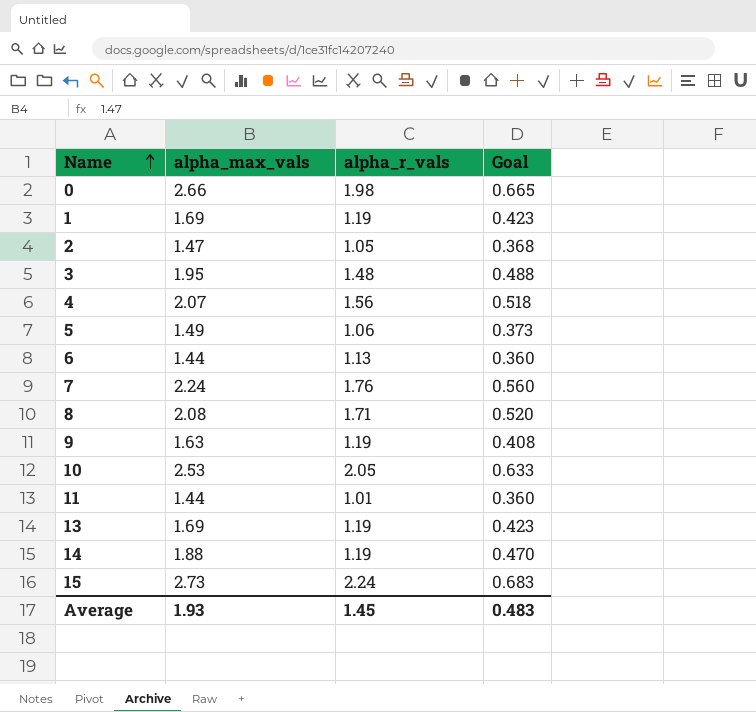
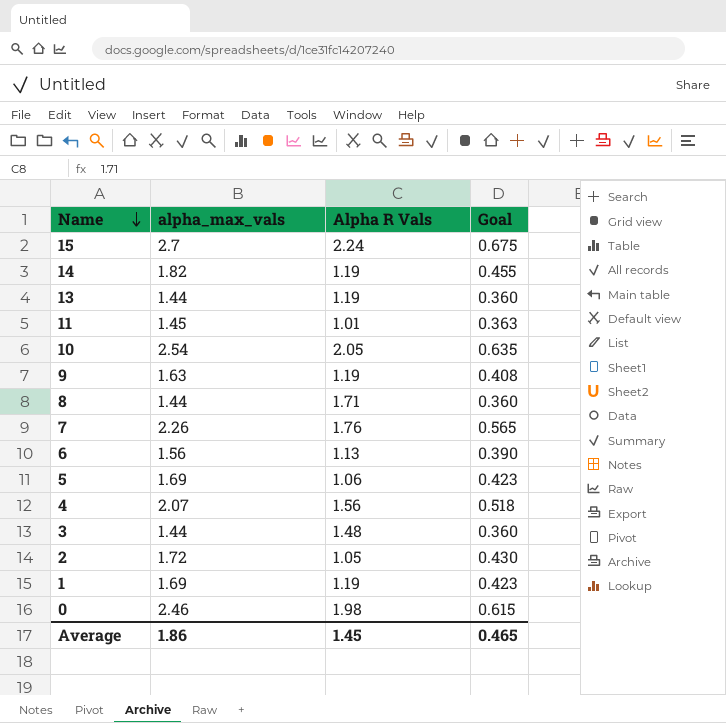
row order: Name ascending -> Name descending
column name: alpha_r_vals -> Alpha R Vals
15 | alpha_max_vals: 2.73 -> 2.7
15 | Goal: 0.683 -> 0.675
14 | alpha_max_vals: 1.88 -> 1.82
14 | Goal: 0.470 -> 0.455
13 | alpha_max_vals: 1.69 -> 1.44
13 | Goal: 0.423 -> 0.360
11 | alpha_max_vals: 1.44 -> 1.45
11 | Goal: 0.360 -> 0.363
10 | alpha_max_vals: 2.53 -> 2.54
10 | Goal: 0.633 -> 0.635
8 | alpha_max_vals: 2.08 -> 1.44
8 | Goal: 0.520 -> 0.360
7 | alpha_max_vals: 2.24 -> 2.26
7 | Goal: 0.560 -> 0.565
6 | alpha_max_vals: 1.44 -> 1.56
6 | Goal: 0.360 -> 0.390
5 | alpha_max_vals: 1.49 -> 1.69
5 | Goal: 0.373 -> 0.423
3 | alpha_max_vals: 1.95 -> 1.44
3 | Goal: 0.488 -> 0.360
2 | alpha_max_vals: 1.47 -> 1.72
2 | Goal: 0.368 -> 0.430
0 | alpha_max_vals: 2.66 -> 2.46
0 | Goal: 0.665 -> 0.615
Average | alpha_max_vals: 1.93 -> 1.86
Average | Goal: 0.483 -> 0.465

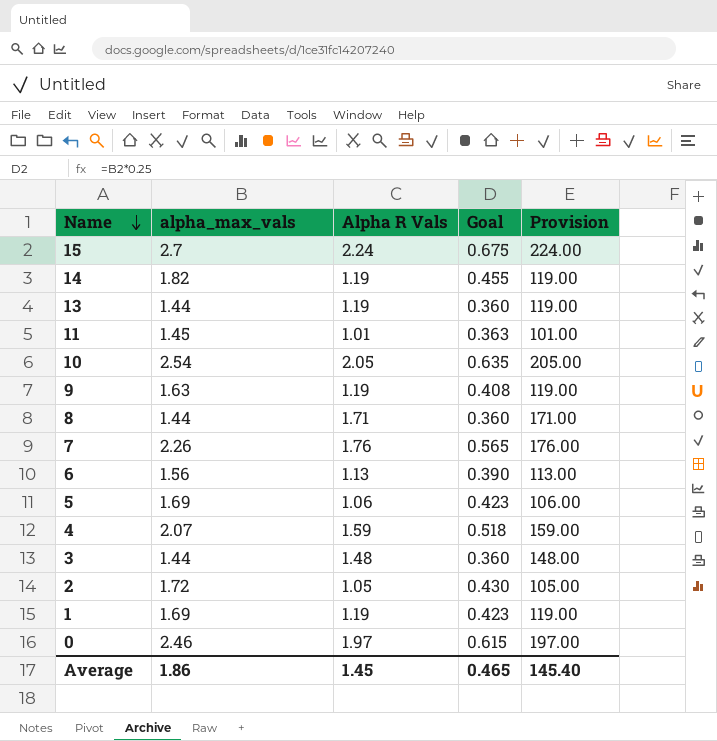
column Provision | formula: none -> [Alpha R Vals] * 100
4 | Alpha R Vals: 1.56 -> 1.59
0 | Alpha R Vals: 1.98 -> 1.97

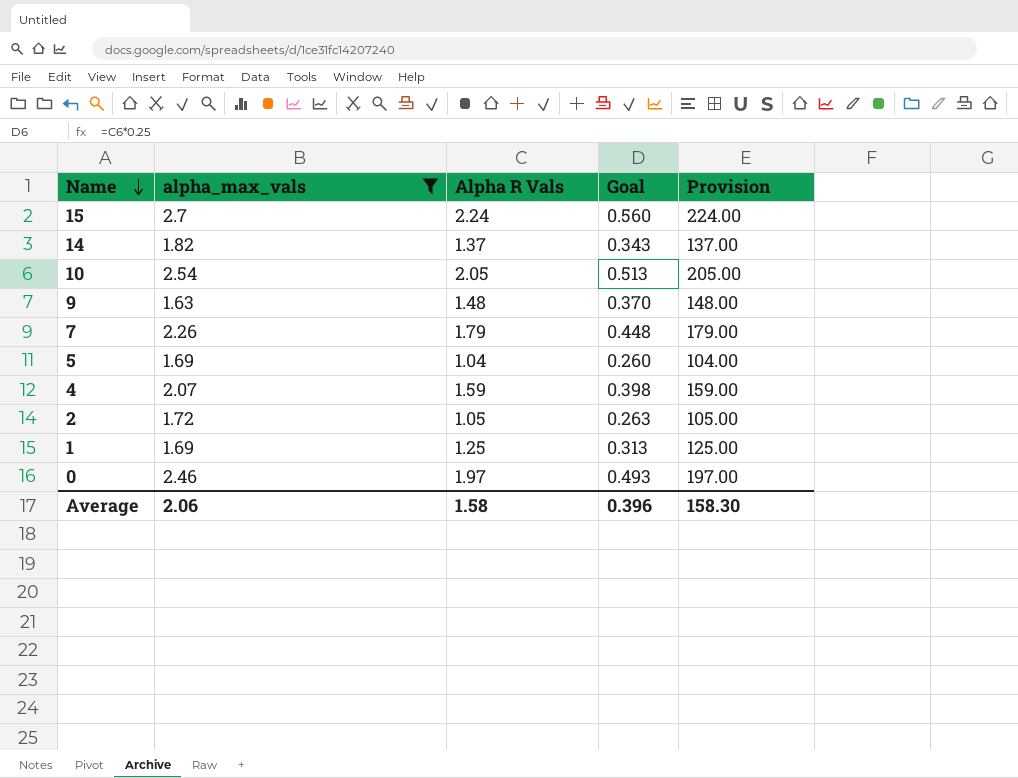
filter: none -> alpha_max_vals >= 1.63
column Goal | formula: [alpha_max_vals] * 0.25 -> [Alpha R Vals] * 0.25
14 | Alpha R Vals: 1.19 -> 1.37
14 | Provision: 119.00 -> 137.00
9 | Alpha R Vals: 1.19 -> 1.48
9 | Provision: 119.00 -> 148.00
7 | Alpha R Vals: 1.76 -> 1.79
7 | Provision: 176.00 -> 179.00
5 | Alpha R Vals: 1.06 -> 1.04
5 | Provision: 106.00 -> 104.00
1 | Alpha R Vals: 1.19 -> 1.25
1 | Provision: 119.00 -> 125.00
Average | alpha_max_vals: 1.86 -> 2.06
Average | Alpha R Vals: 1.45 -> 1.58
Average | Goal: 0.465 -> 0.396
Average | Provision: 145.40 -> 158.30

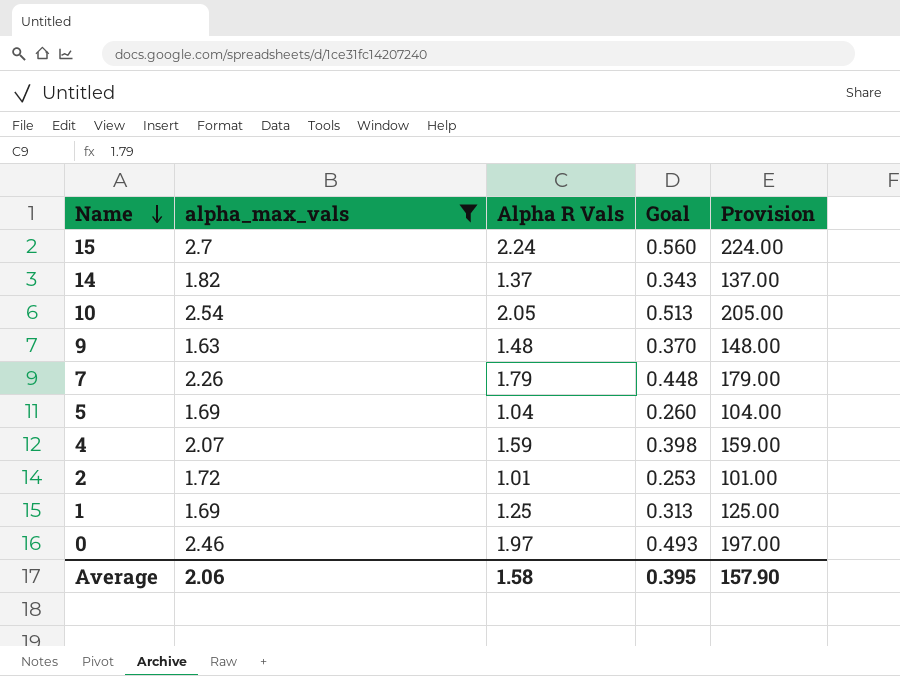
2 | Alpha R Vals: 1.05 -> 1.01
2 | Goal: 0.263 -> 0.253
2 | Provision: 105.00 -> 101.00
Average | Goal: 0.396 -> 0.395
Average | Provision: 158.30 -> 157.90

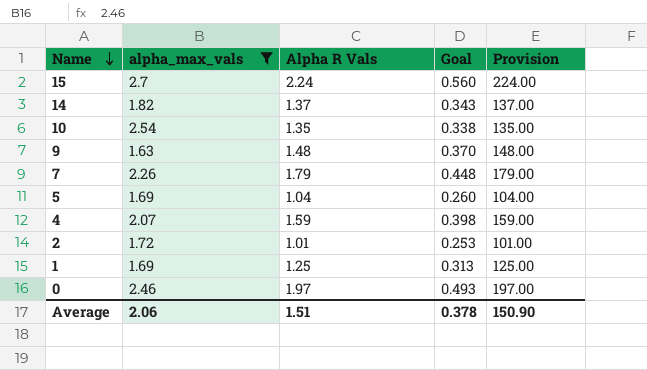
10 | Alpha R Vals: 2.05 -> 1.35
10 | Goal: 0.513 -> 0.338
10 | Provision: 205.00 -> 135.00
Average | Alpha R Vals: 1.58 -> 1.51
Average | Goal: 0.395 -> 0.378
Average | Provision: 157.90 -> 150.90

